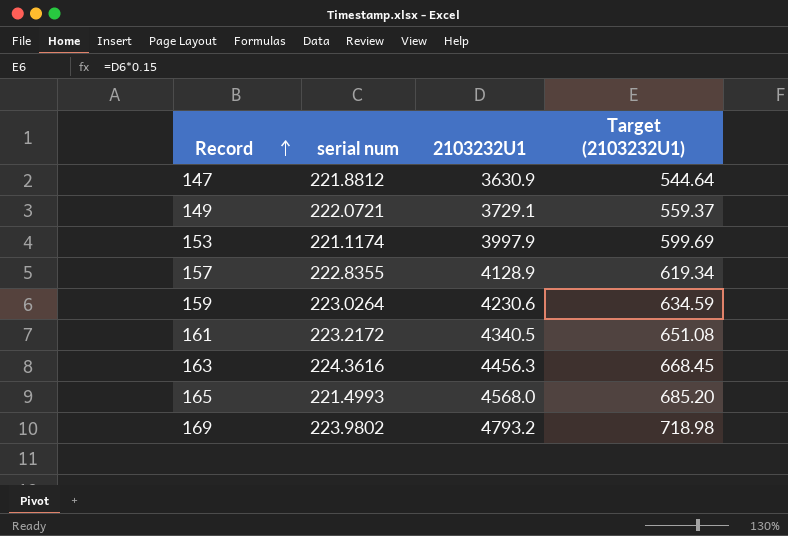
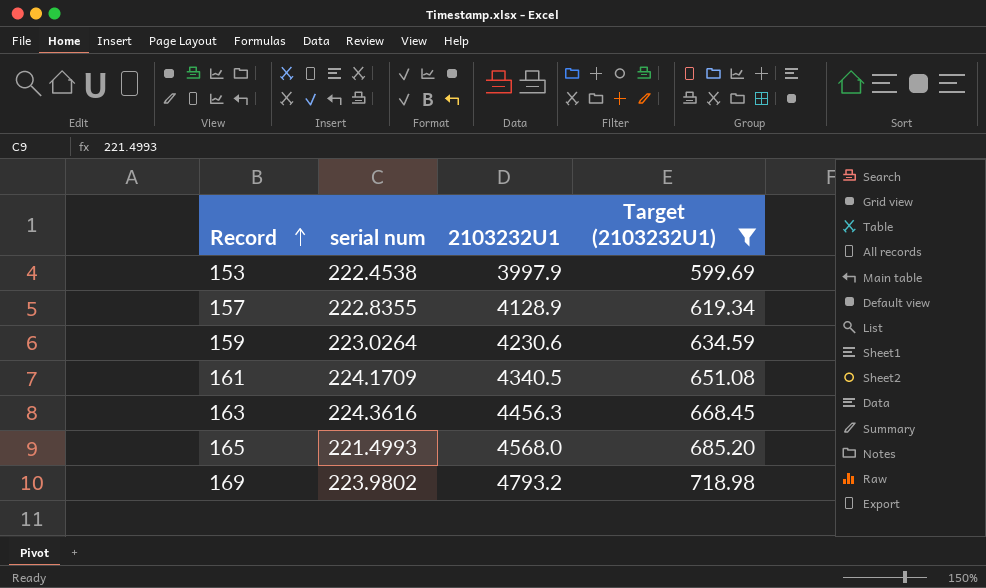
filter: none -> Target (2103232U1) >= 599.69
153 | serial num: 221.1174 -> 222.4538
161 | serial num: 223.2172 -> 224.1709

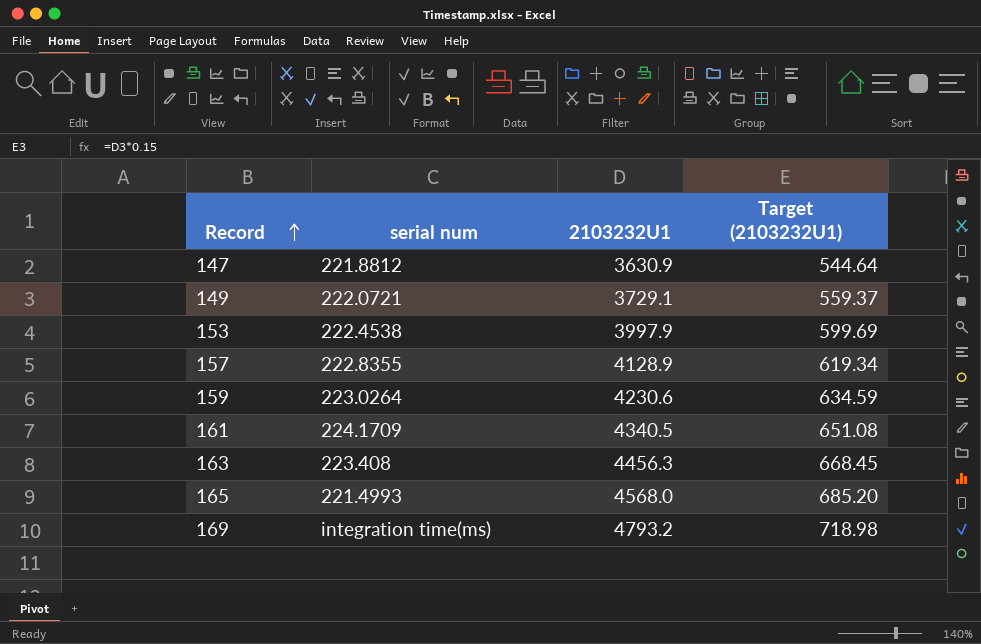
filter: Target (2103232U1) >= 599.69 -> none
163 | serial num: 224.3616 -> 223.408
169 | serial num: 223.9802 -> integration time(ms)

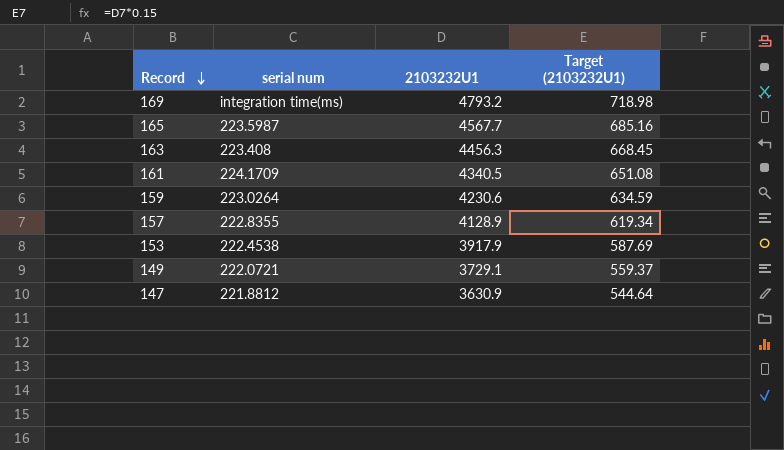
row order: Record ascending -> Record descending
165 | serial num: 221.4993 -> 223.5987
165 | 2103232U1: 4568.0 -> 4567.7
165 | Target (2103232U1): 685.20 -> 685.16
153 | 2103232U1: 3997.9 -> 3917.9
153 | Target (2103232U1): 599.69 -> 587.69

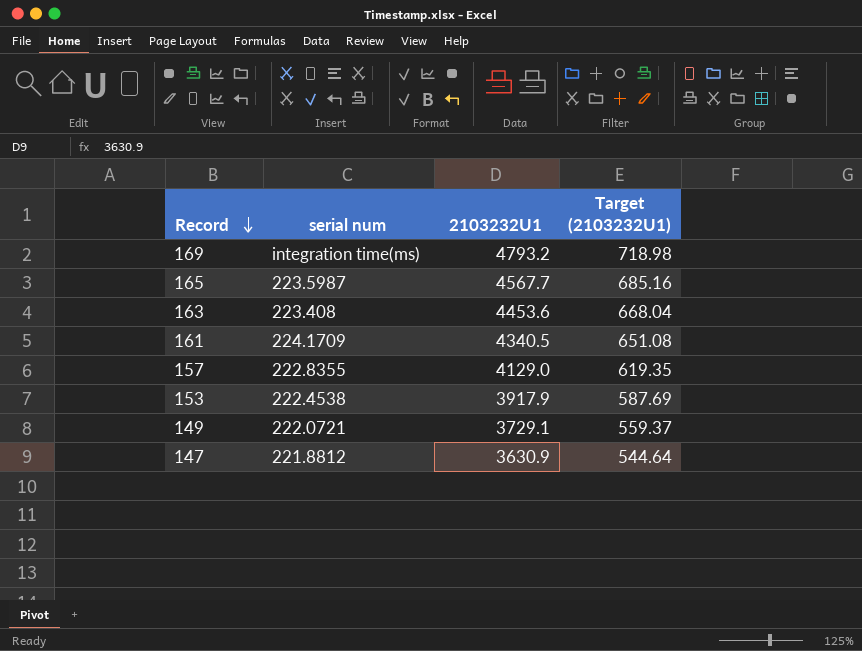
row 159: 223.0264 | 4230.6 | 634.59 -> none
163 | 2103232U1: 4456.3 -> 4453.6
163 | Target (2103232U1): 668.45 -> 668.04
157 | 2103232U1: 4128.9 -> 4129.0
157 | Target (2103232U1): 619.34 -> 619.35

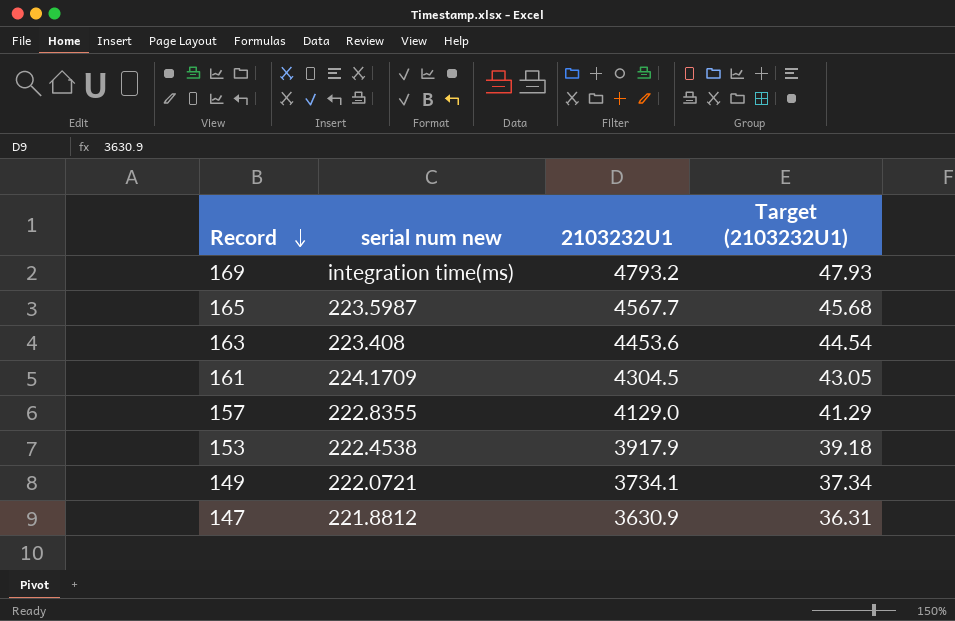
column name: serial num -> serial num new
column Target (2103232U1) | formula: [2103232U1] * 0.15 -> [2103232U1] * 0.01
161 | 2103232U1: 4340.5 -> 4304.5
149 | 2103232U1: 3729.1 -> 3734.1

